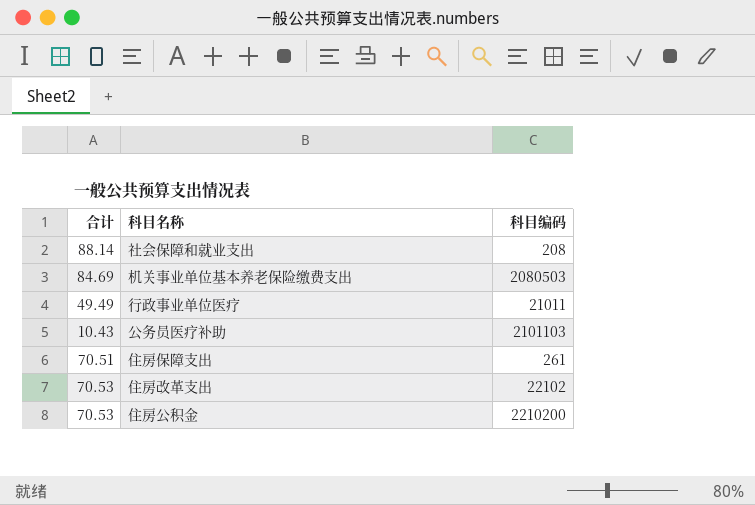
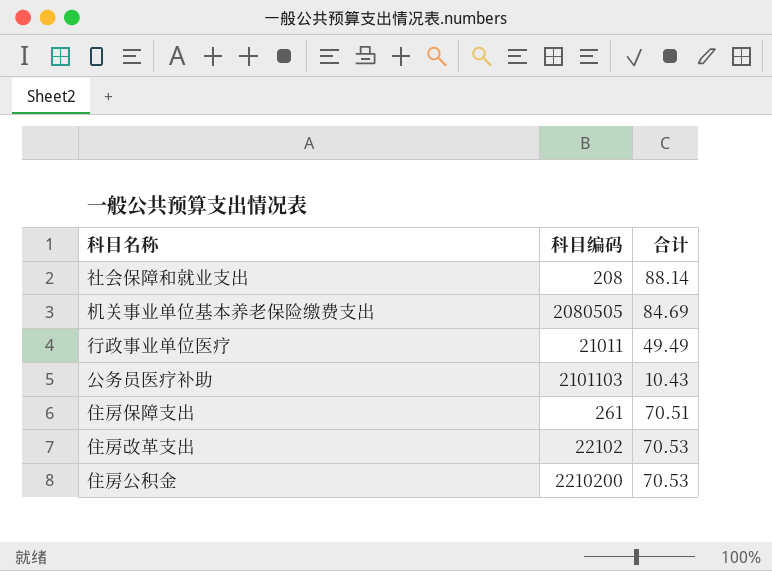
column 合计 | position: 1 -> 3
机关事业单位基本养老保险缴费支出 | 科目编码: 2080503 -> 2080505

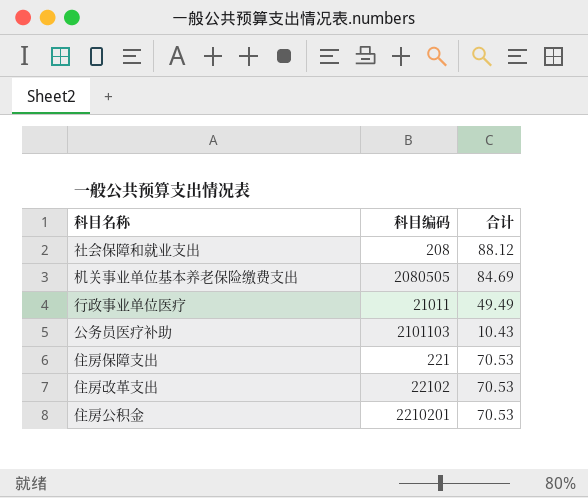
社会保障和就业支出 | 合计: 88.14 -> 88.12
住房保障支出 | 科目编码: 261 -> 221
住房保障支出 | 合计: 70.51 -> 70.53
住房公积金 | 科目编码: 2210200 -> 2210201

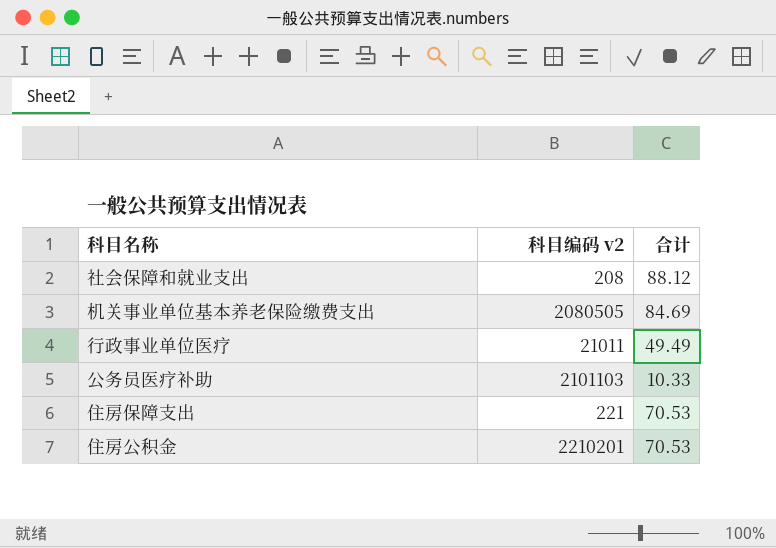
column name: 科目编码 -> 科目编码 v2
row 住房改革支出: 22102 | 70.53 -> none
公务员医疗补助 | 合计: 10.43 -> 10.33

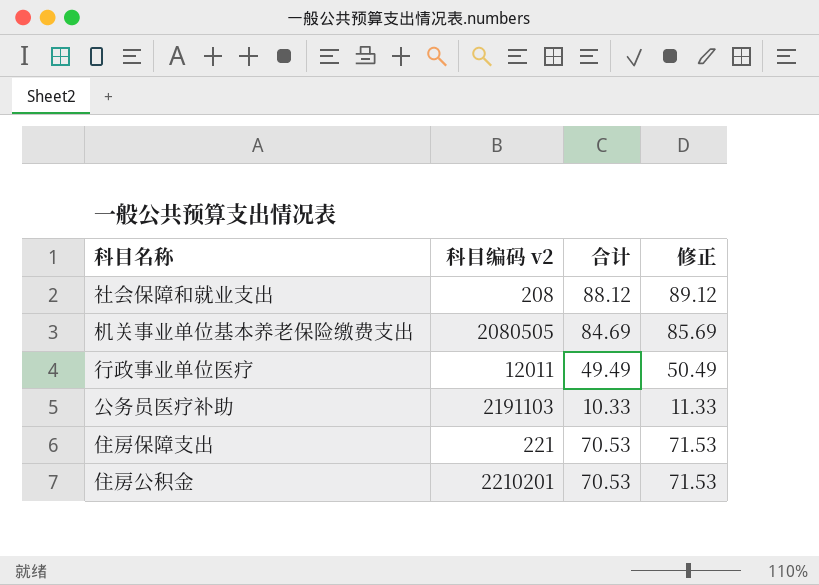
column 修正 | formula: none -> [合计] + 1
行政事业单位医疗 | 科目编码 v2: 21011 -> 12011
公务员医疗补助 | 科目编码 v2: 2101103 -> 2191103

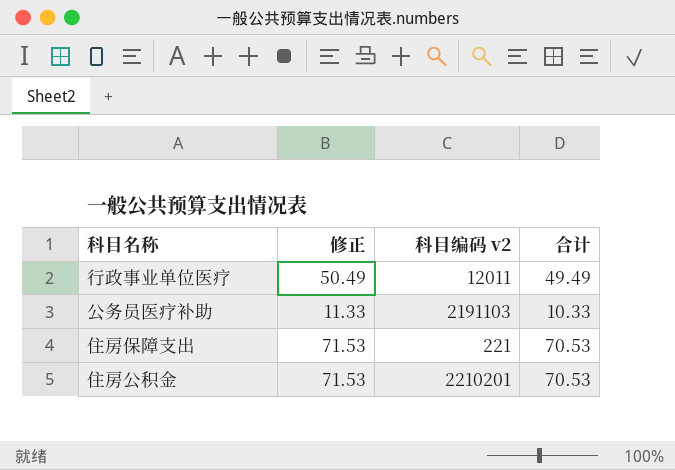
column 修正 | position: 4 -> 2
row 社会保障和就业支出: 208 | 88.12 | 89.12 -> none
row 机关事业单位基本养老保险缴费支出: 2080505 | 84.69 | 85.69 -> none

